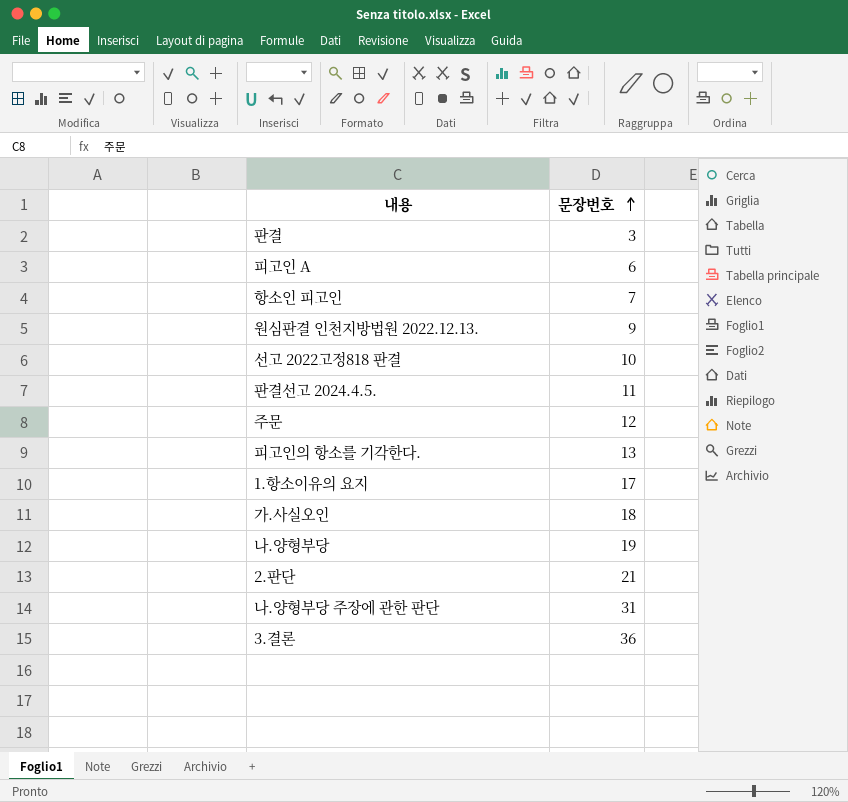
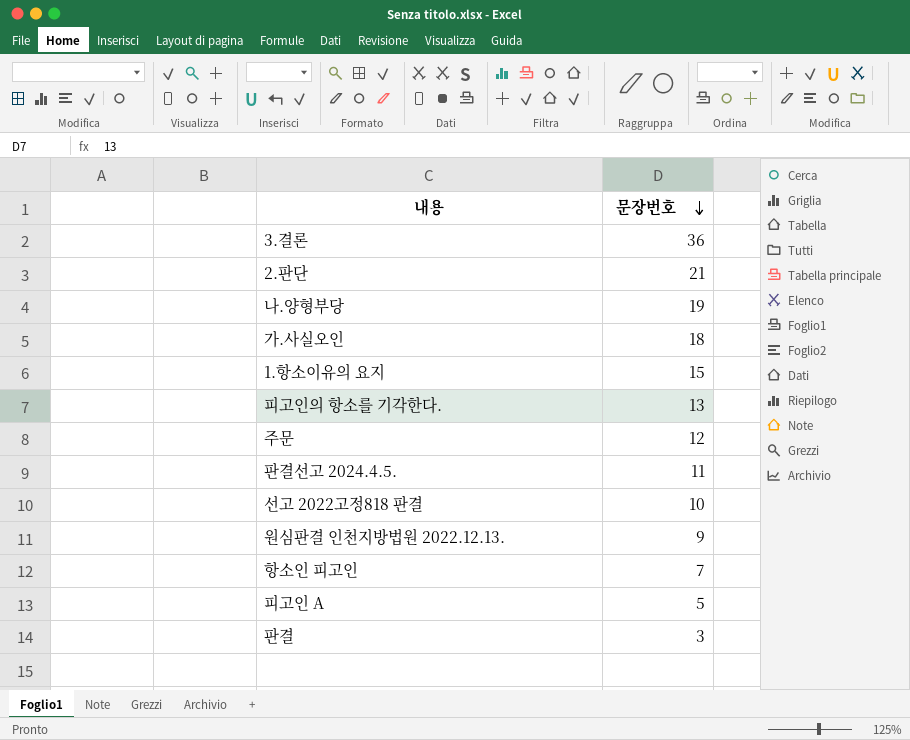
row order: 문장번호 ascending -> 문장번호 descending
row 나.양형부당 주장에 관한 판단: 31 -> none
1.항소이유의 요지 | 문장번호: 17 -> 15
피고인 A | 문장번호: 6 -> 5

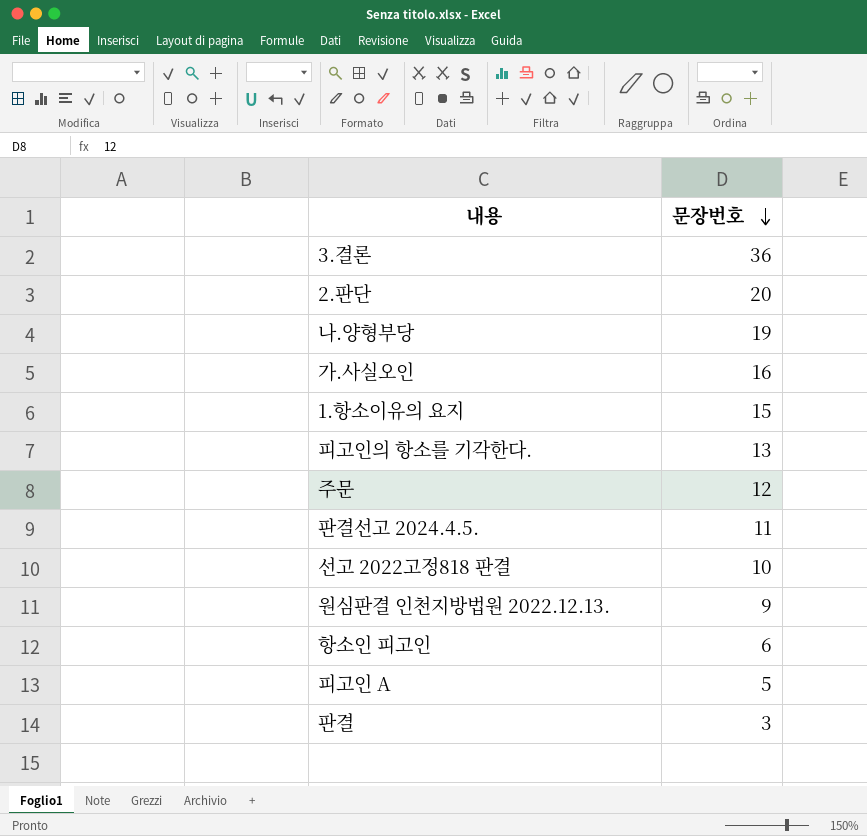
2.판단 | 문장번호: 21 -> 20
가.사실오인 | 문장번호: 18 -> 16
항소인 피고인 | 문장번호: 7 -> 6

